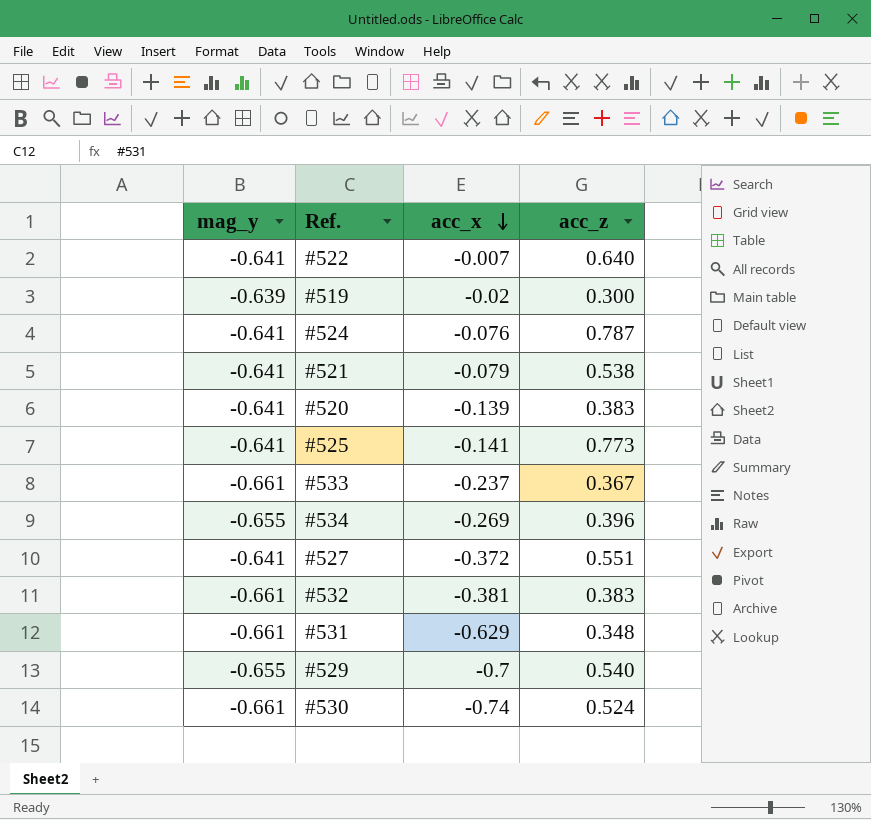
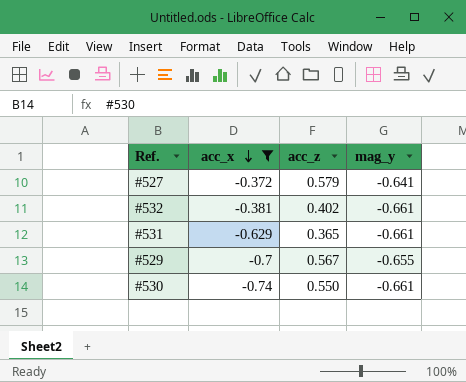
filter: none -> acc_x <= -0.372
column mag_y | position: 1 -> 4
#527 | acc_z: 0.551 -> 0.579
#532 | acc_z: 0.383 -> 0.402
#531 | acc_z: 0.348 -> 0.365
#529 | acc_z: 0.540 -> 0.567
#530 | acc_z: 0.524 -> 0.550

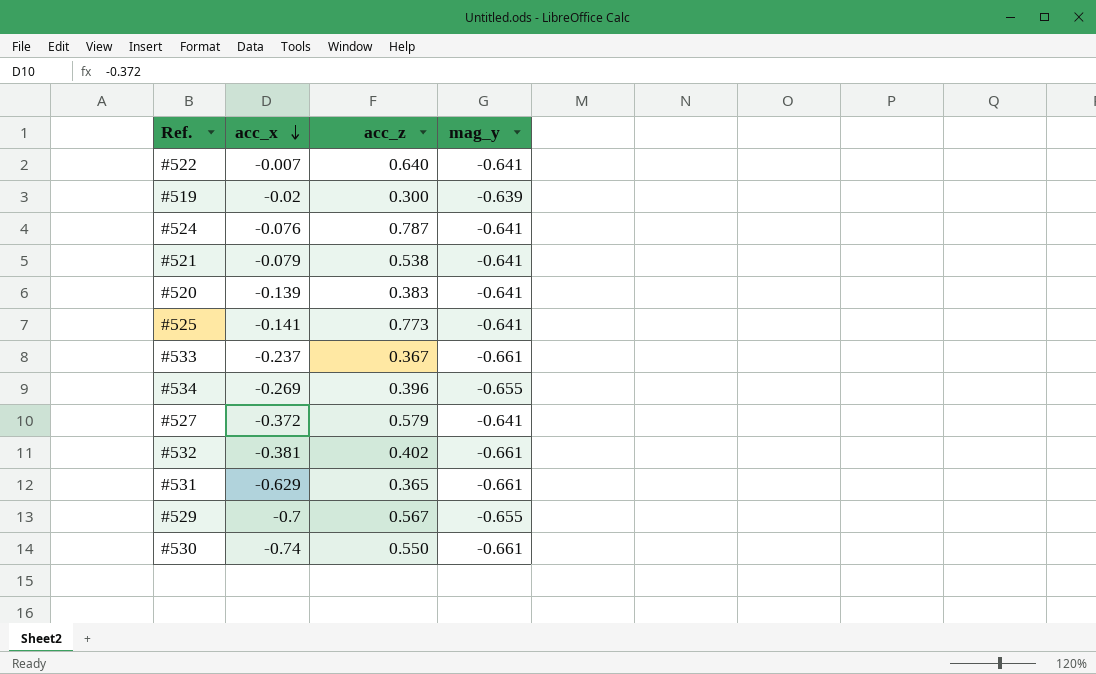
filter: acc_x <= -0.372 -> none

